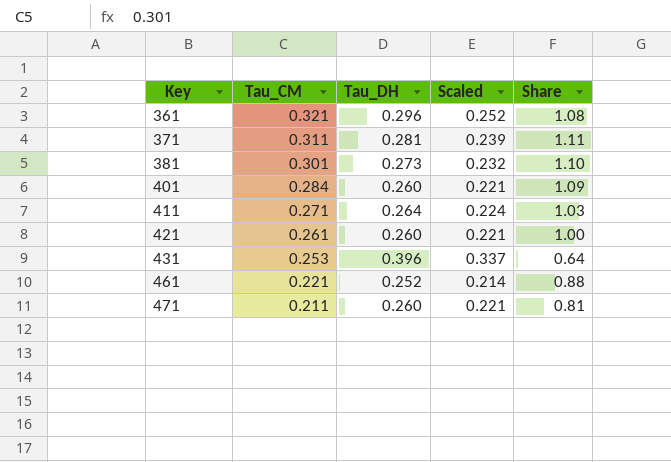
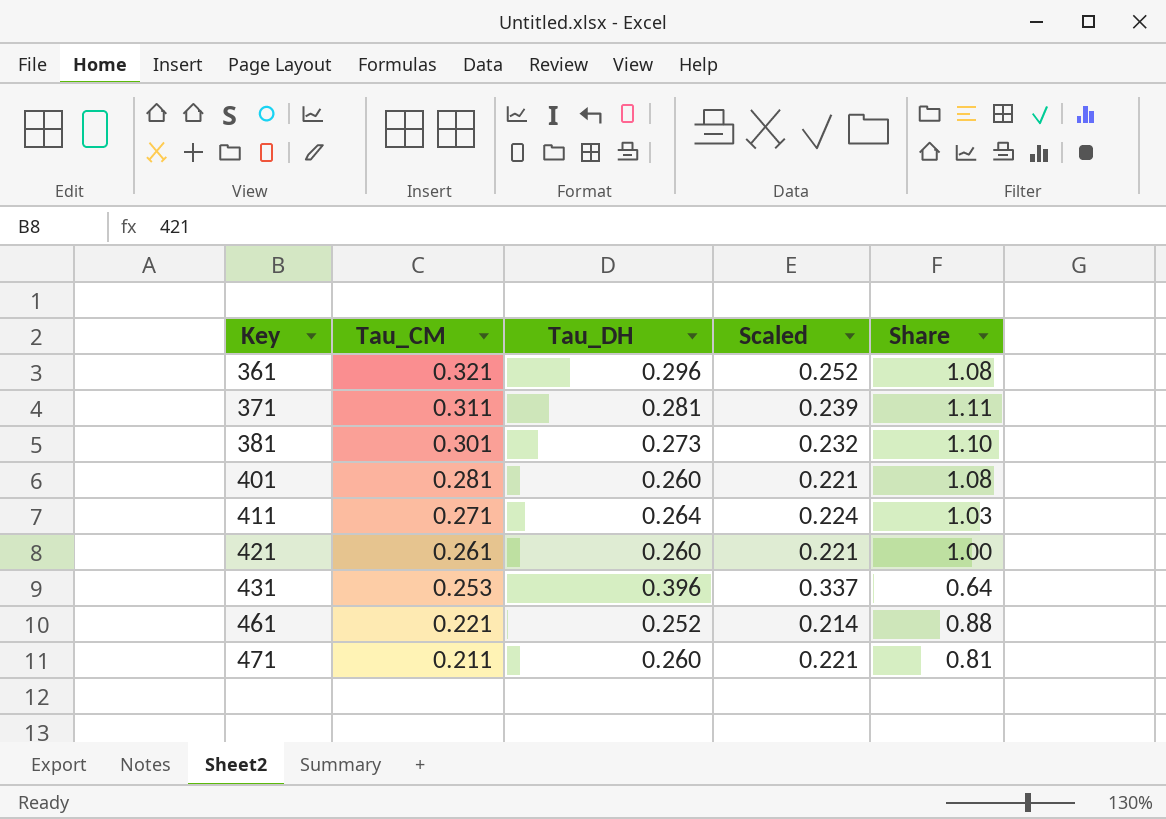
401 | Tau_CM: 0.284 -> 0.281
401 | Share: 1.09 -> 1.08

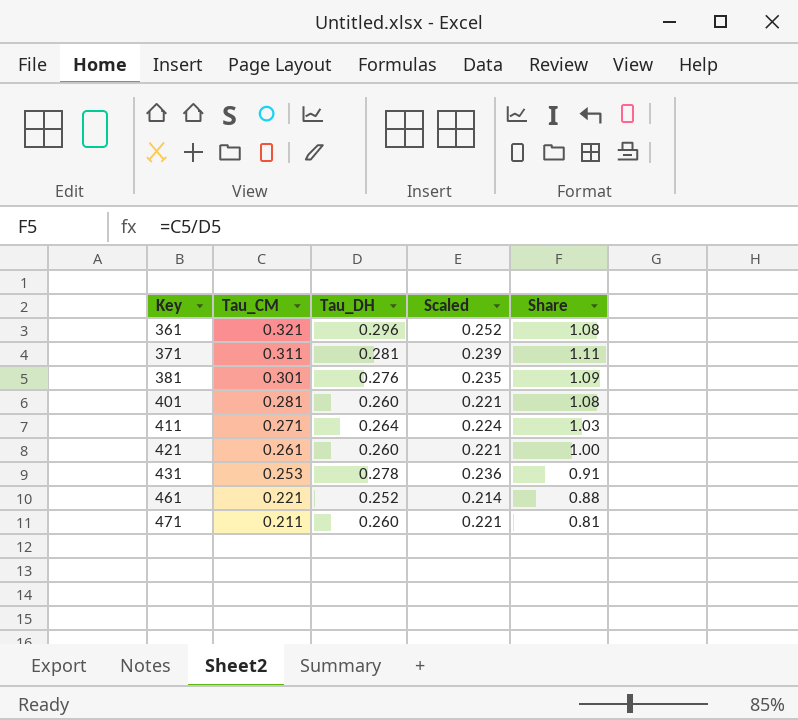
381 | Tau_DH: 0.273 -> 0.276
381 | Scaled: 0.232 -> 0.235
381 | Share: 1.10 -> 1.09
431 | Tau_DH: 0.396 -> 0.278
431 | Scaled: 0.337 -> 0.236
431 | Share: 0.64 -> 0.91

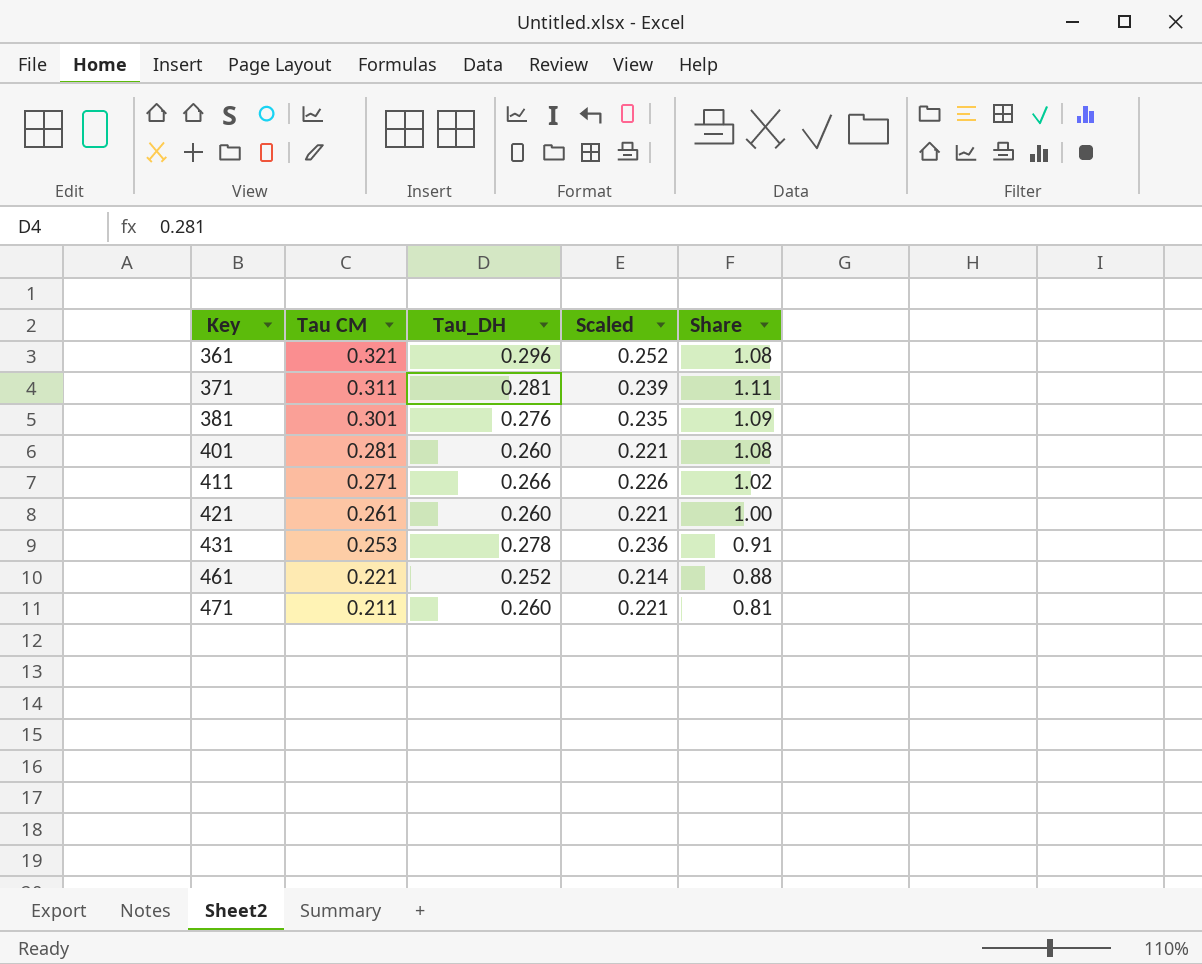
column name: Tau_CM -> Tau CM
411 | Tau_DH: 0.264 -> 0.266
411 | Scaled: 0.224 -> 0.226
411 | Share: 1.03 -> 1.02

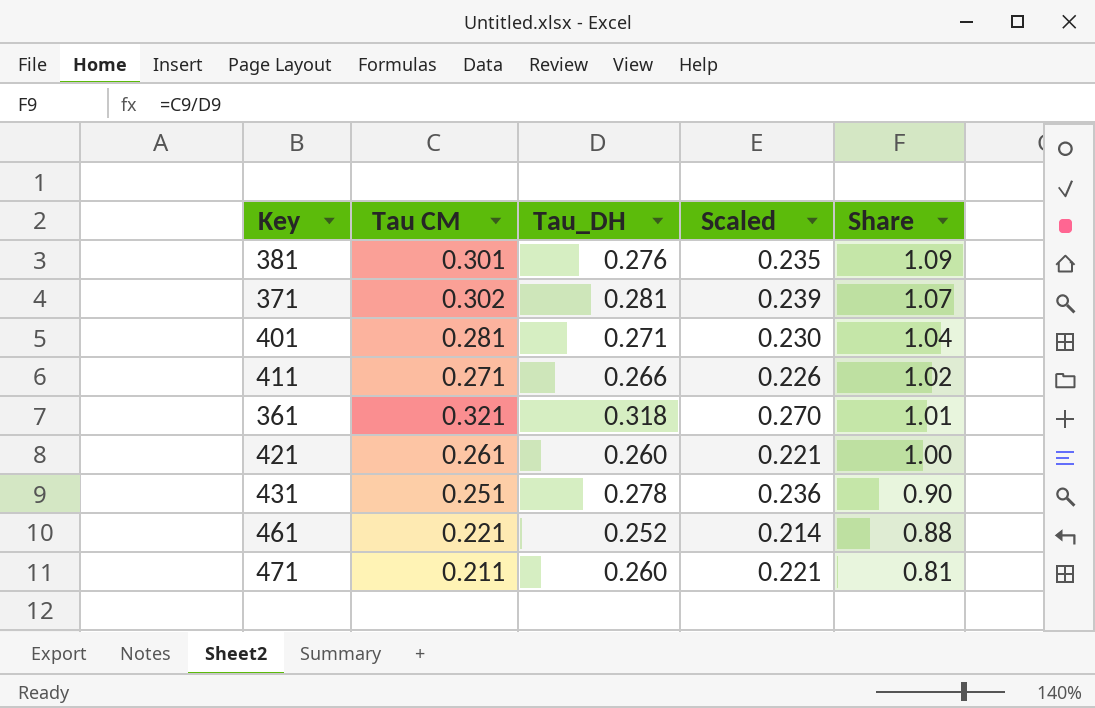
row order: Key ascending -> Share descending
371 | Tau CM: 0.311 -> 0.302
371 | Share: 1.11 -> 1.07
401 | Tau_DH: 0.260 -> 0.271
401 | Scaled: 0.221 -> 0.230
401 | Share: 1.08 -> 1.04
361 | Tau_DH: 0.296 -> 0.318
361 | Scaled: 0.252 -> 0.270
361 | Share: 1.08 -> 1.01
431 | Tau CM: 0.253 -> 0.251
431 | Share: 0.91 -> 0.90

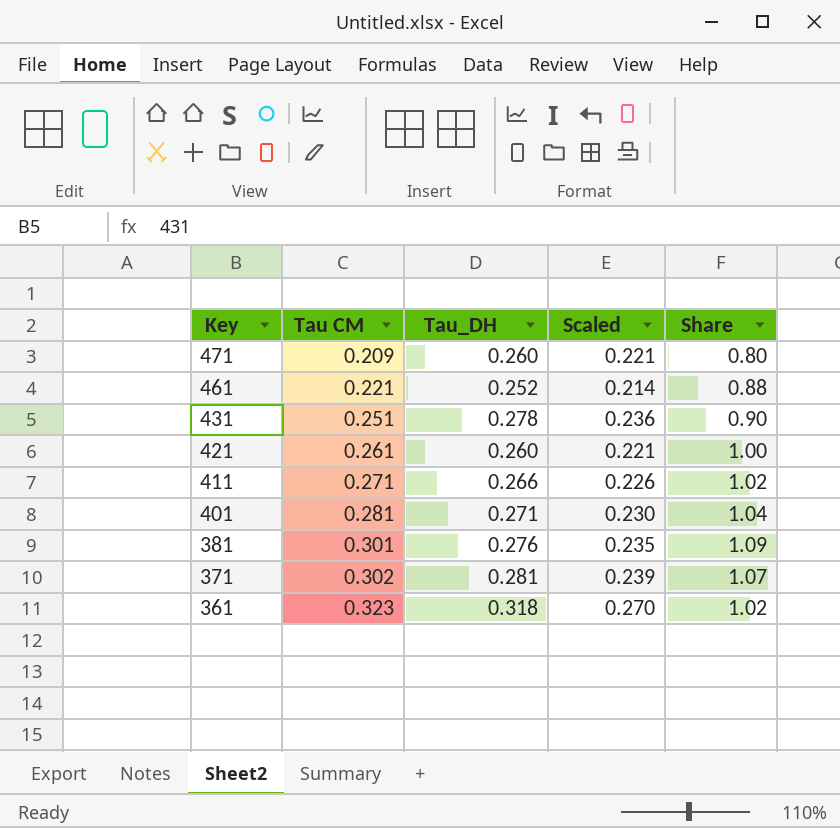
row order: Share descending -> Key descending
471 | Tau CM: 0.211 -> 0.209
471 | Share: 0.81 -> 0.80
361 | Tau CM: 0.321 -> 0.323
361 | Share: 1.01 -> 1.02

